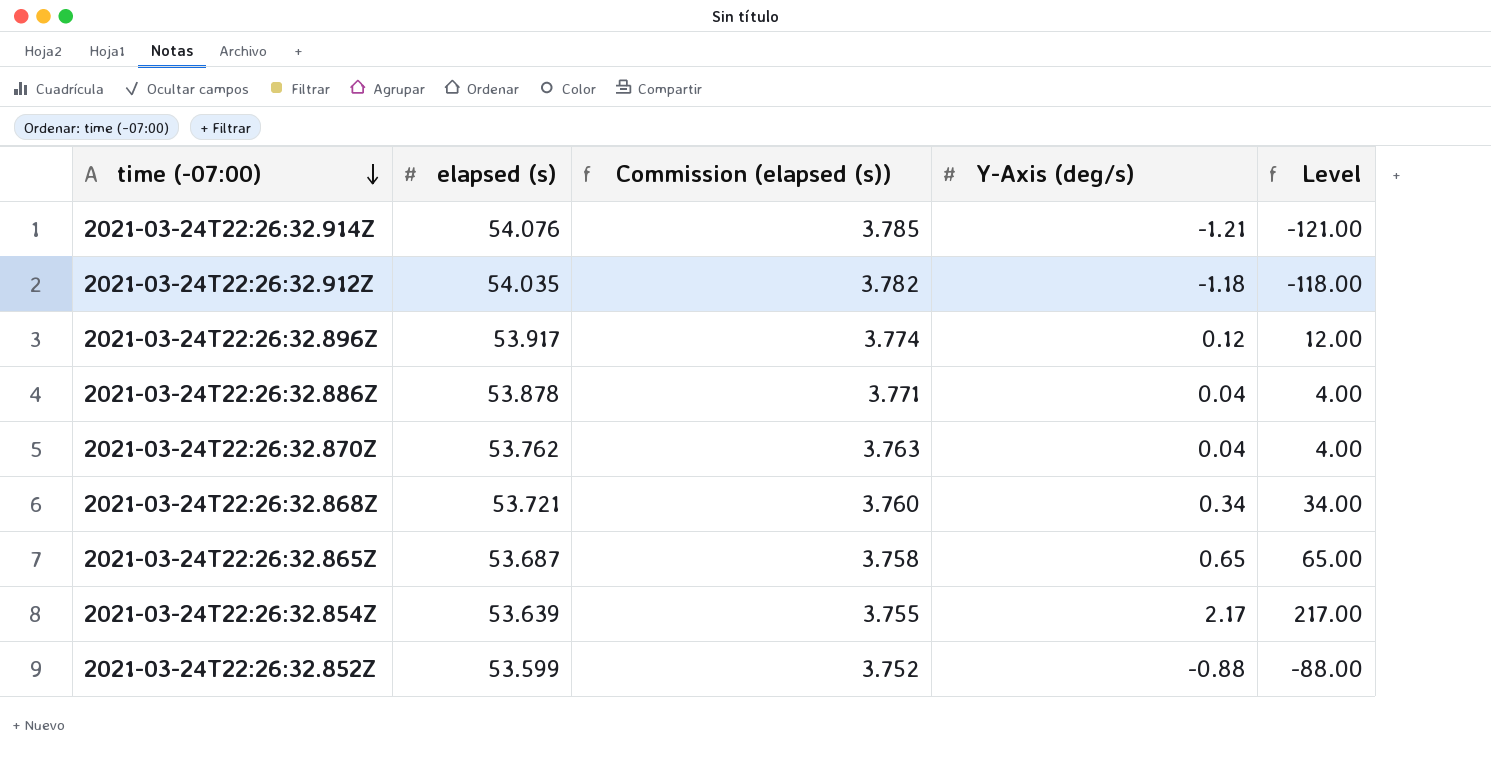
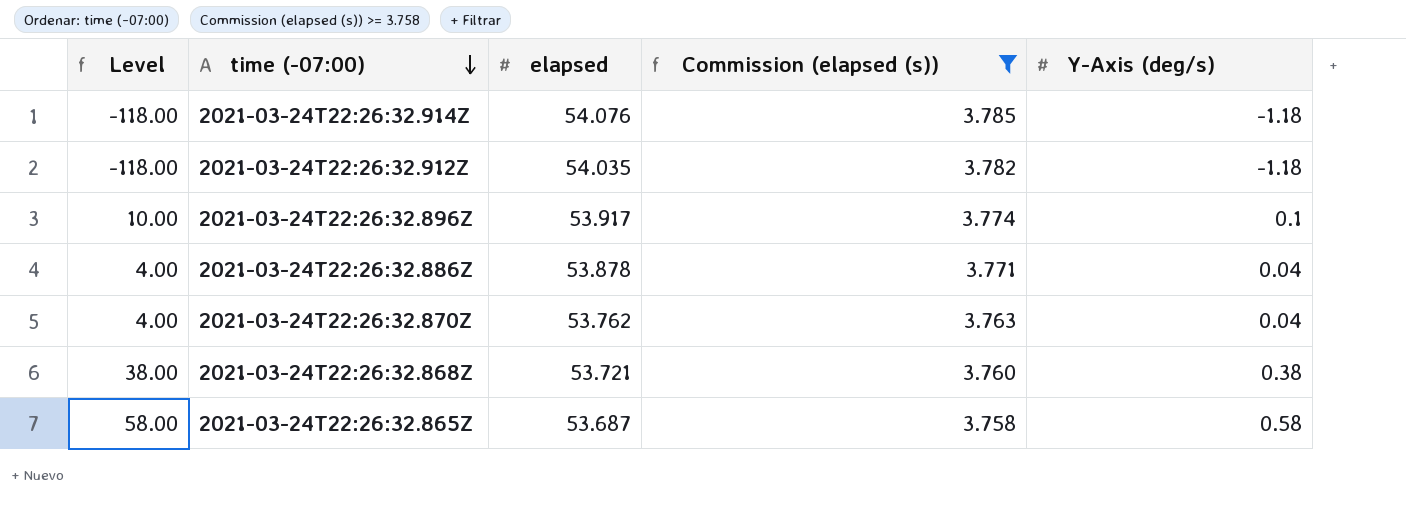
filter: none -> Commission (elapsed (s)) >= 3.758
column Level | position: 5 -> 1
column name: elapsed (s) -> elapsed
2021-03-24T22:26:32.914Z | Level: -121.00 -> -118.00
2021-03-24T22:26:32.914Z | Y-Axis (deg/s): -1.21 -> -1.18
2021-03-24T22:26:32.896Z | Level: 12.00 -> 10.00
2021-03-24T22:26:32.896Z | Y-Axis (deg/s): 0.12 -> 0.1
2021-03-24T22:26:32.868Z | Level: 34.00 -> 38.00
2021-03-24T22:26:32.868Z | Y-Axis (deg/s): 0.34 -> 0.38
2021-03-24T22:26:32.865Z | Level: 65.00 -> 58.00
2021-03-24T22:26:32.865Z | Y-Axis (deg/s): 0.65 -> 0.58

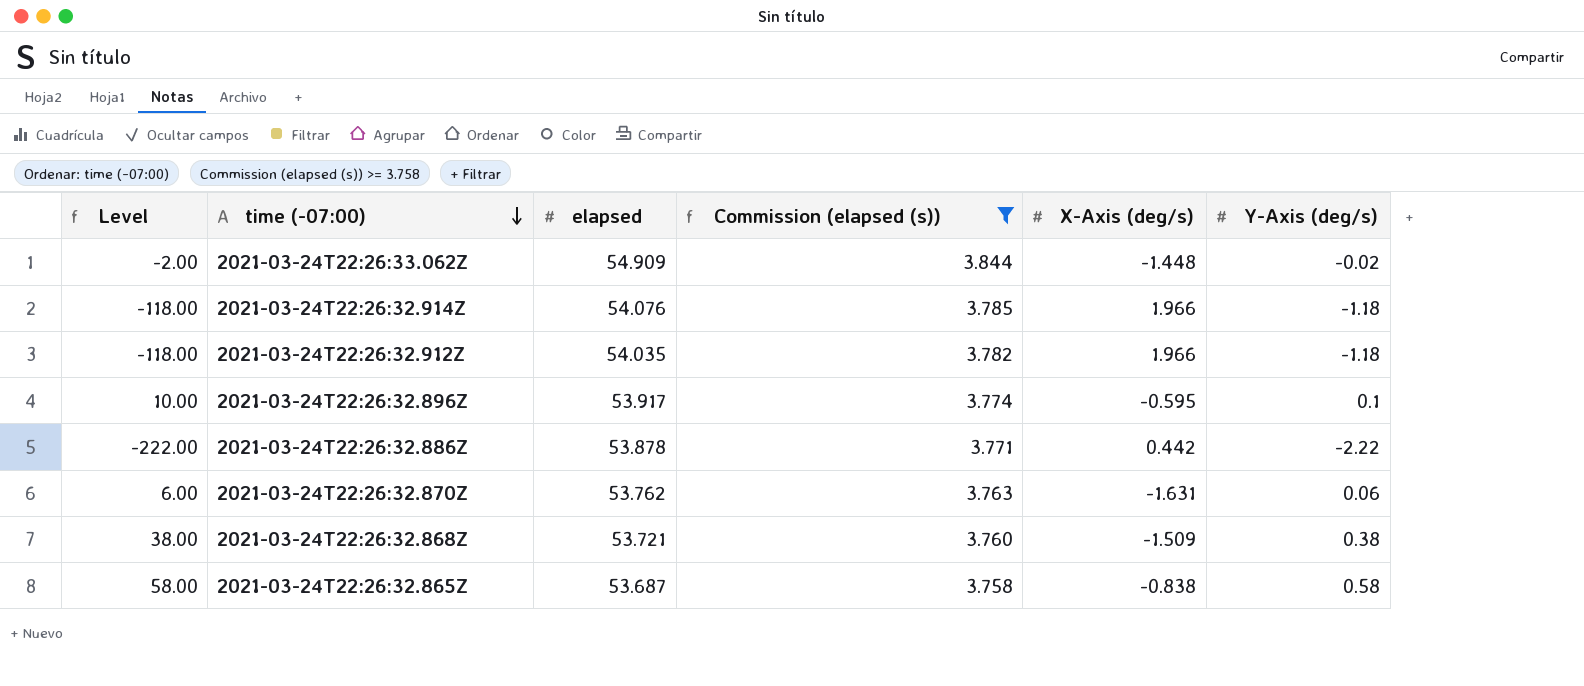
column X-Axis (deg/s) | position: none -> 5
row 2021-03-24T22:26:33.062Z: none -> -2.00 | 54.909 | 3.844 | -1.448 | -0.02
2021-03-24T22:26:32.886Z | Level: 4.00 -> -222.00
2021-03-24T22:26:32.886Z | Y-Axis (deg/s): 0.04 -> -2.22
2021-03-24T22:26:32.870Z | Level: 4.00 -> 6.00
2021-03-24T22:26:32.870Z | Y-Axis (deg/s): 0.04 -> 0.06

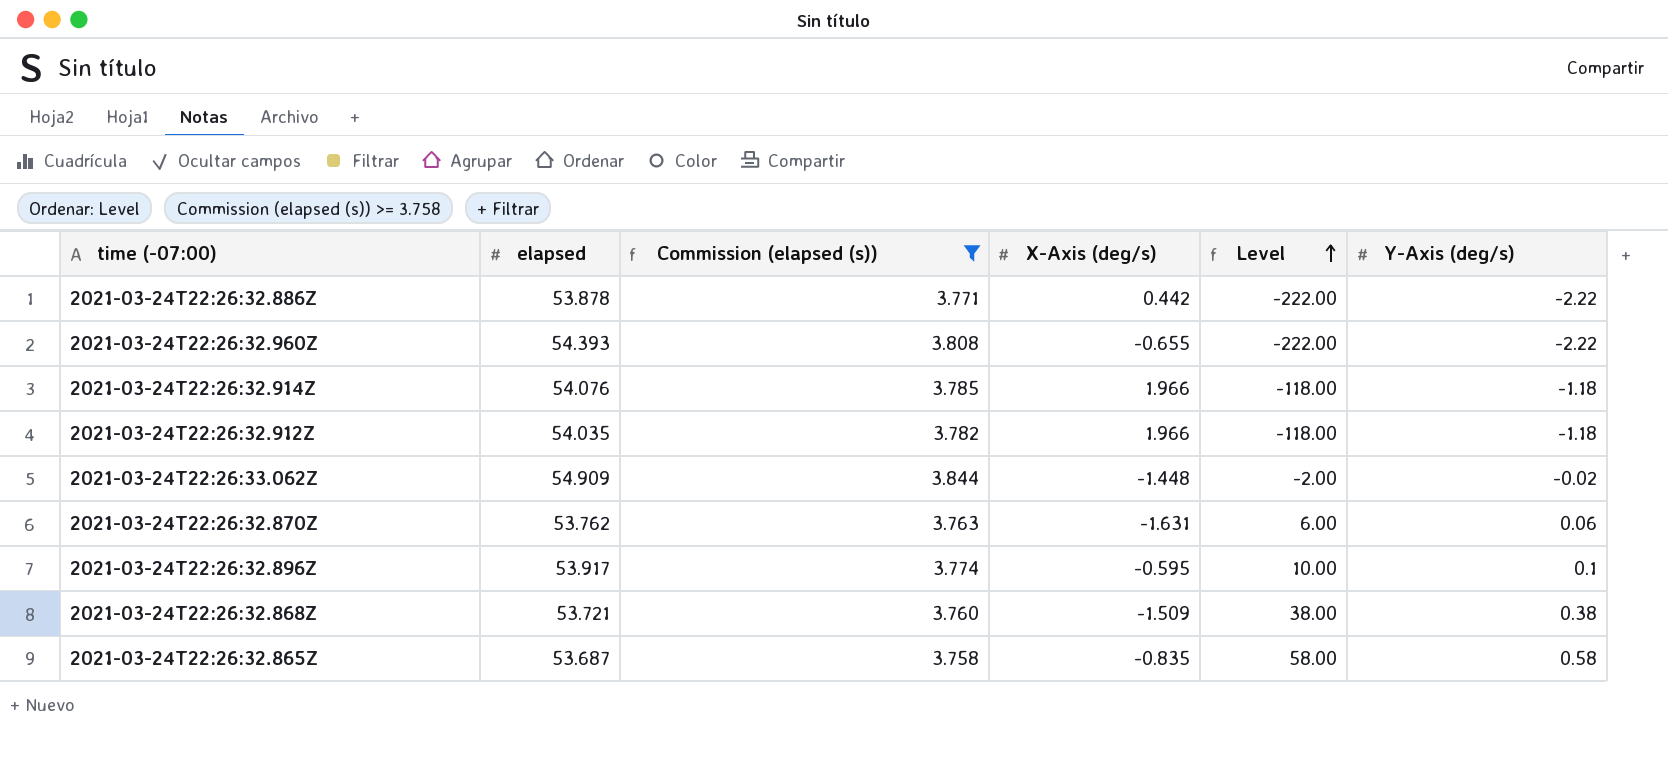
row order: time (-07:00) descending -> Level ascending
column Level | position: 1 -> 5
row 2021-03-24T22:26:32.960Z: none -> 54.393 | 3.808 | -0.655 | -222.00 | -2.22
2021-03-24T22:26:32.865Z | X-Axis (deg/s): -0.838 -> -0.835

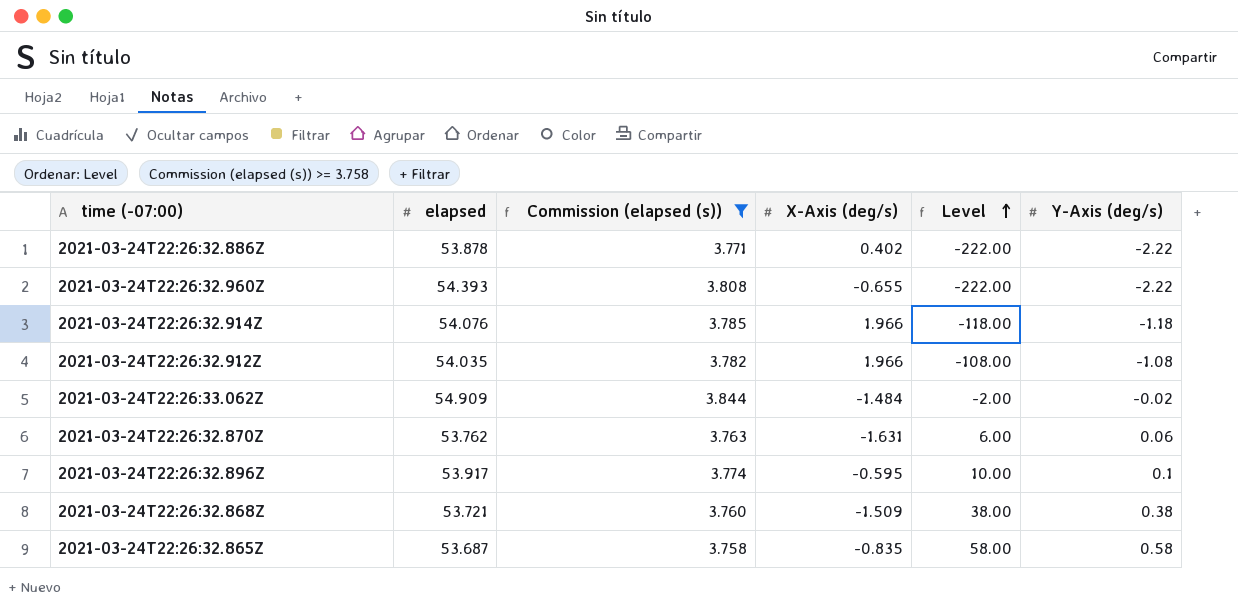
2021-03-24T22:26:32.886Z | X-Axis (deg/s): 0.442 -> 0.402
2021-03-24T22:26:32.912Z | Level: -118.00 -> -108.00
2021-03-24T22:26:32.912Z | Y-Axis (deg/s): -1.18 -> -1.08
2021-03-24T22:26:33.062Z | X-Axis (deg/s): -1.448 -> -1.484

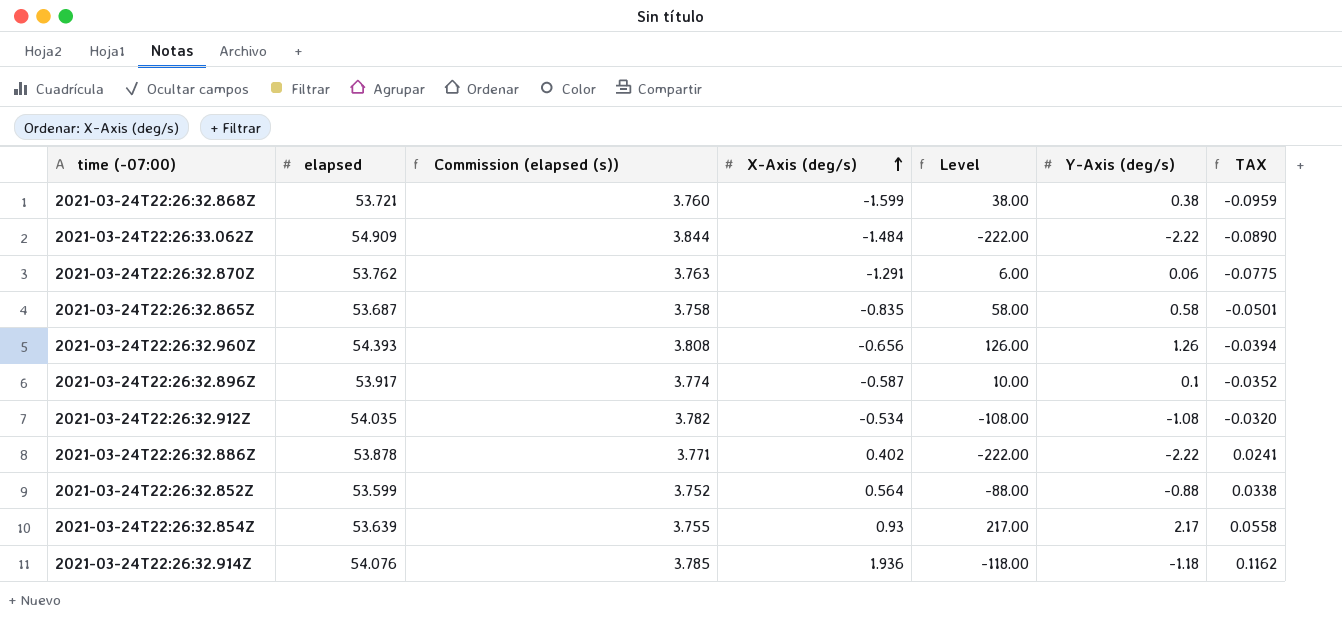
filter: Commission (elapsed (s)) >= 3.758 -> none
row order: Level ascending -> X-Axis (deg/s) ascending
column TAX | formula: none -> [X-Axis (deg/s)] * 0.06
2021-03-24T22:26:32.868Z | X-Axis (deg/s): -1.509 -> -1.599
2021-03-24T22:26:33.062Z | Level: -2.00 -> -222.00
2021-03-24T22:26:33.062Z | Y-Axis (deg/s): -0.02 -> -2.22
2021-03-24T22:26:32.870Z | X-Axis (deg/s): -1.631 -> -1.291
2021-03-24T22:26:32.960Z | X-Axis (deg/s): -0.655 -> -0.656
2021-03-24T22:26:32.960Z | Level: -222.00 -> 126.00
2021-03-24T22:26:32.960Z | Y-Axis (deg/s): -2.22 -> 1.26
2021-03-24T22:26:32.896Z | X-Axis (deg/s): -0.595 -> -0.587
2021-03-24T22:26:32.912Z | X-Axis (deg/s): 1.966 -> -0.534
2021-03-24T22:26:32.914Z | X-Axis (deg/s): 1.966 -> 1.936

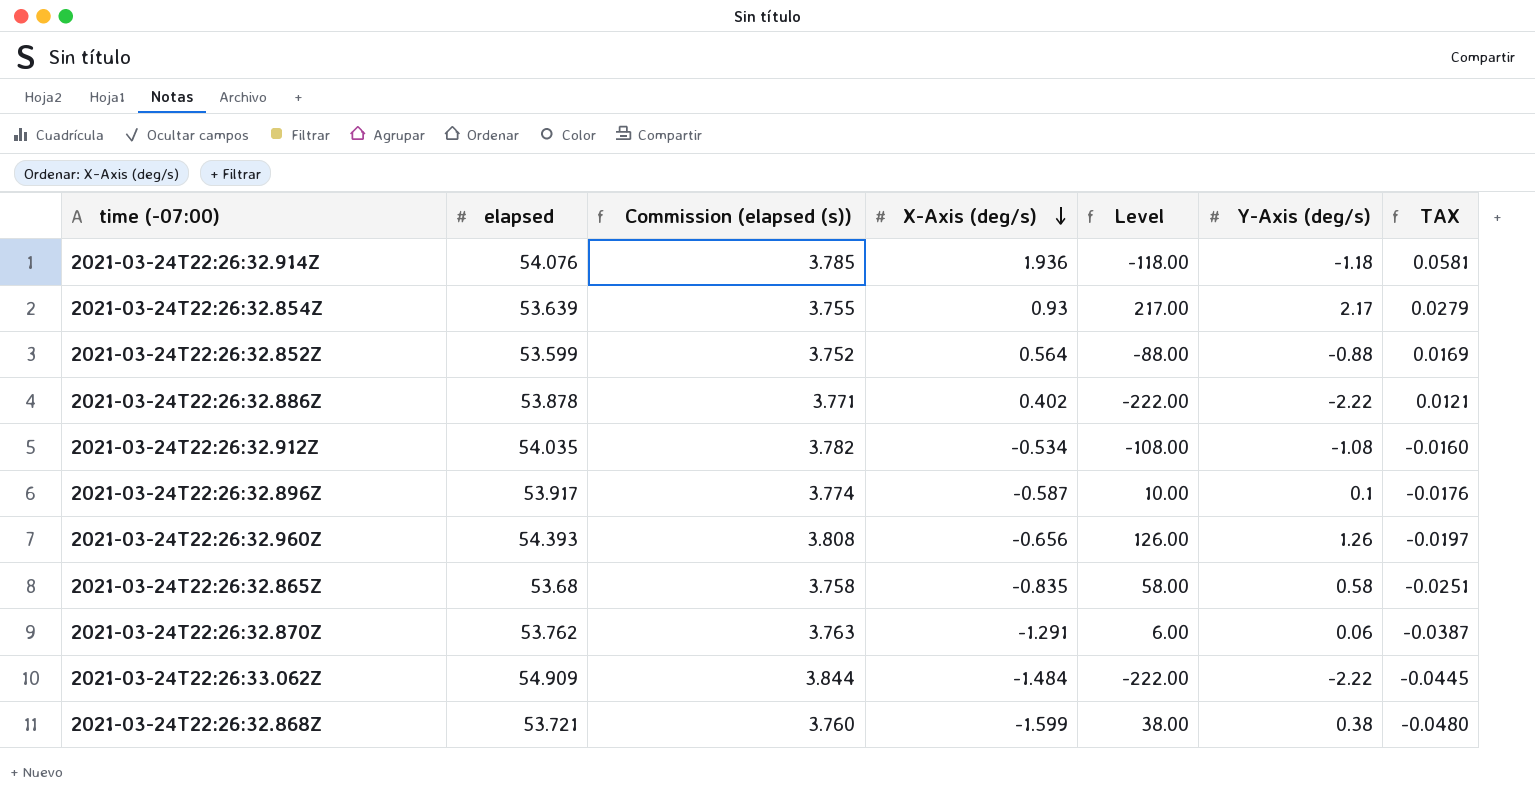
row order: X-Axis (deg/s) ascending -> X-Axis (deg/s) descending
column TAX | formula: [X-Axis (deg/s)] * 0.06 -> [X-Axis (deg/s)] * 0.03
2021-03-24T22:26:32.865Z | elapsed: 53.687 -> 53.68

